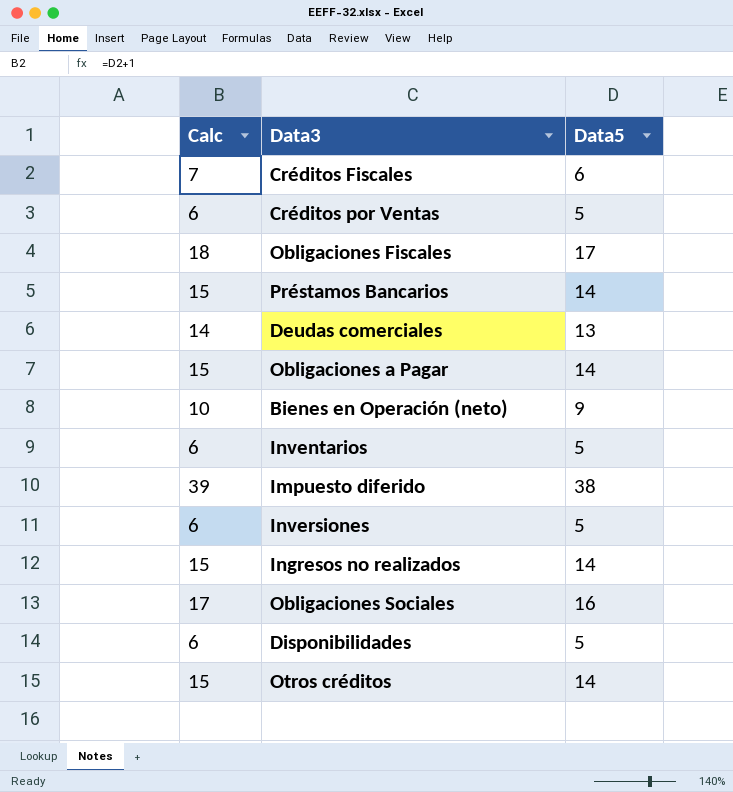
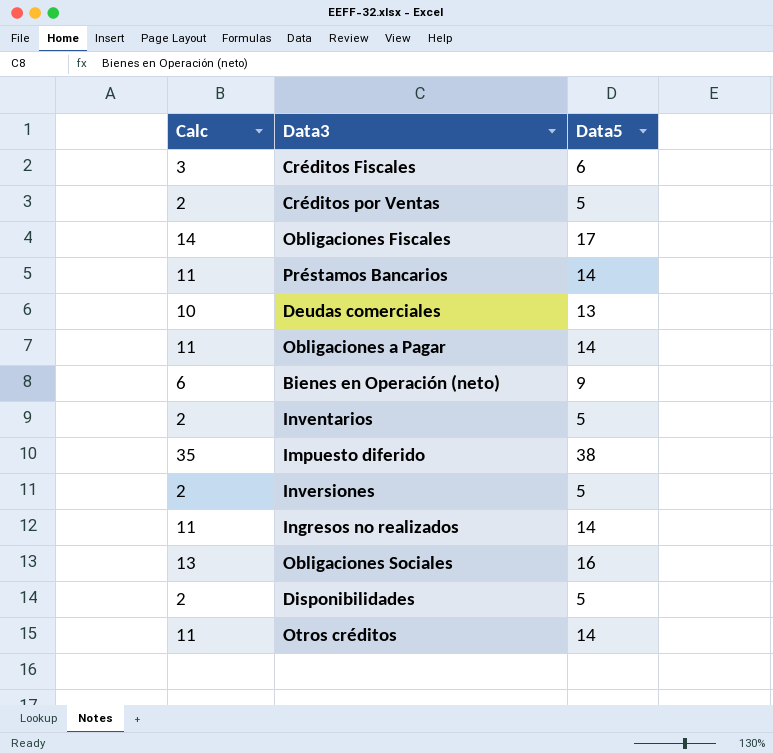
column Calc | formula: [Data5] + 1 -> [Data5] - 3

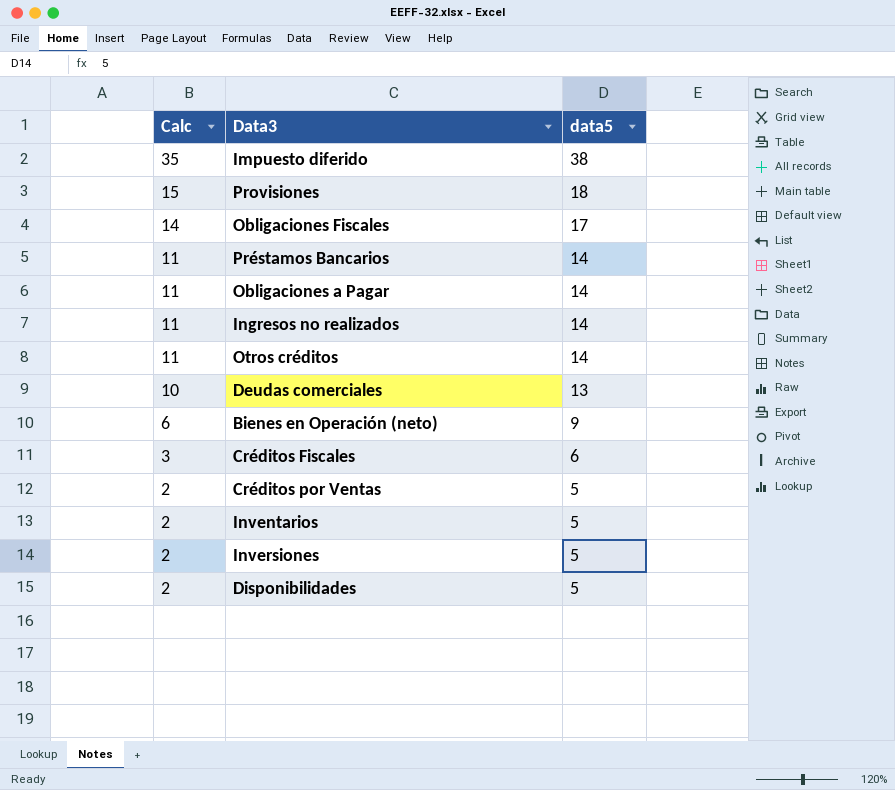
row order: none -> Calc descending
column name: Data5 -> data5
row Obligaciones Sociales: 13 | 16 -> none
row Provisiones: none -> 15 | 18

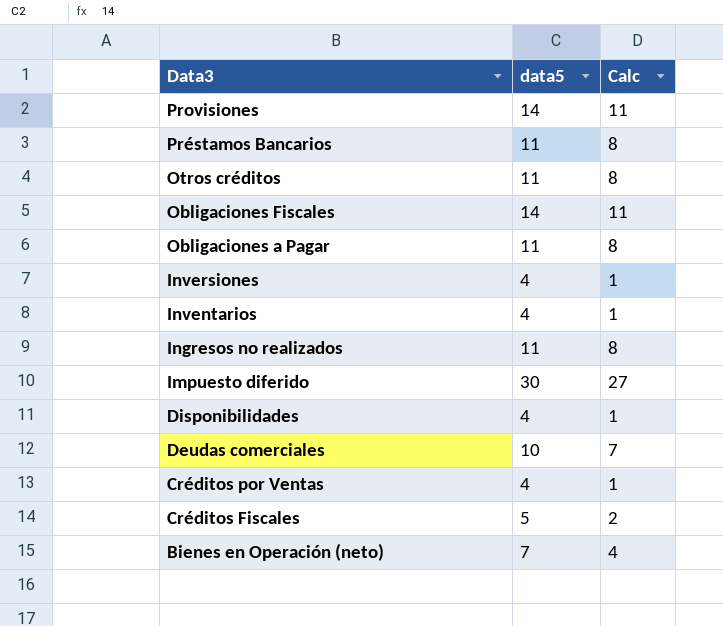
row order: Calc descending -> Data3 descending
column Calc | position: 1 -> 3
Provisiones | data5: 18 -> 14
Provisiones | Calc: 15 -> 11
Préstamos Bancarios | data5: 14 -> 11
Préstamos Bancarios | Calc: 11 -> 8
Otros créditos | data5: 14 -> 11
Otros créditos | Calc: 11 -> 8
Obligaciones Fiscales | data5: 17 -> 14
Obligaciones Fiscales | Calc: 14 -> 11
Obligaciones a Pagar | data5: 14 -> 11
Obligaciones a Pagar | Calc: 11 -> 8
Inversiones | data5: 5 -> 4
Inversiones | Calc: 2 -> 1
Inventarios | data5: 5 -> 4
Inventarios | Calc: 2 -> 1
Ingresos no realizados | data5: 14 -> 11
Ingresos no realizados | Calc: 11 -> 8
Impuesto diferido | data5: 38 -> 30
Impuesto diferido | Calc: 35 -> 27
Disponibilidades | data5: 5 -> 4
Disponibilidades | Calc: 2 -> 1
Deudas comerciales | data5: 13 -> 10
Deudas comerciales | Calc: 10 -> 7
Créditos por Ventas | data5: 5 -> 4
Créditos por Ventas | Calc: 2 -> 1
Créditos Fiscales | data5: 6 -> 5
Créditos Fiscales | Calc: 3 -> 2
Bienes en Operación (neto) | data5: 9 -> 7
Bienes en Operación (neto) | Calc: 6 -> 4

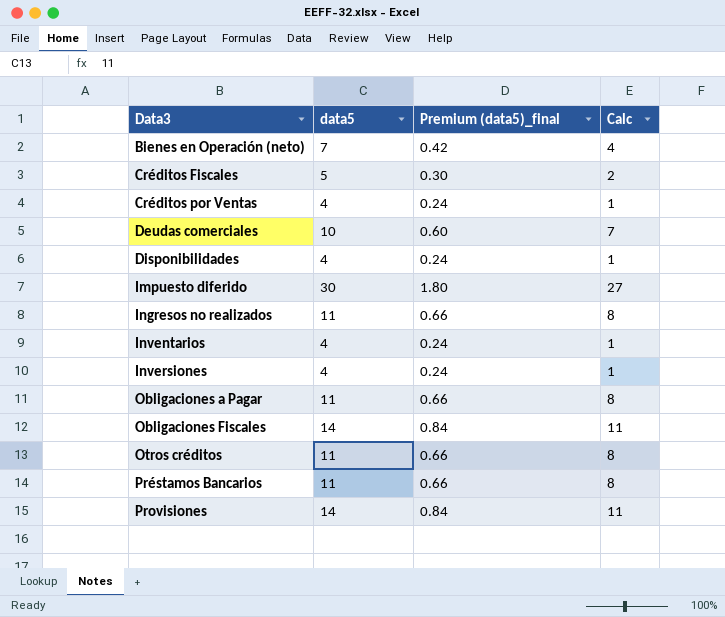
row order: Data3 descending -> Data3 ascending
column Premium (data5)_final | formula: none -> [data5] * 0.06

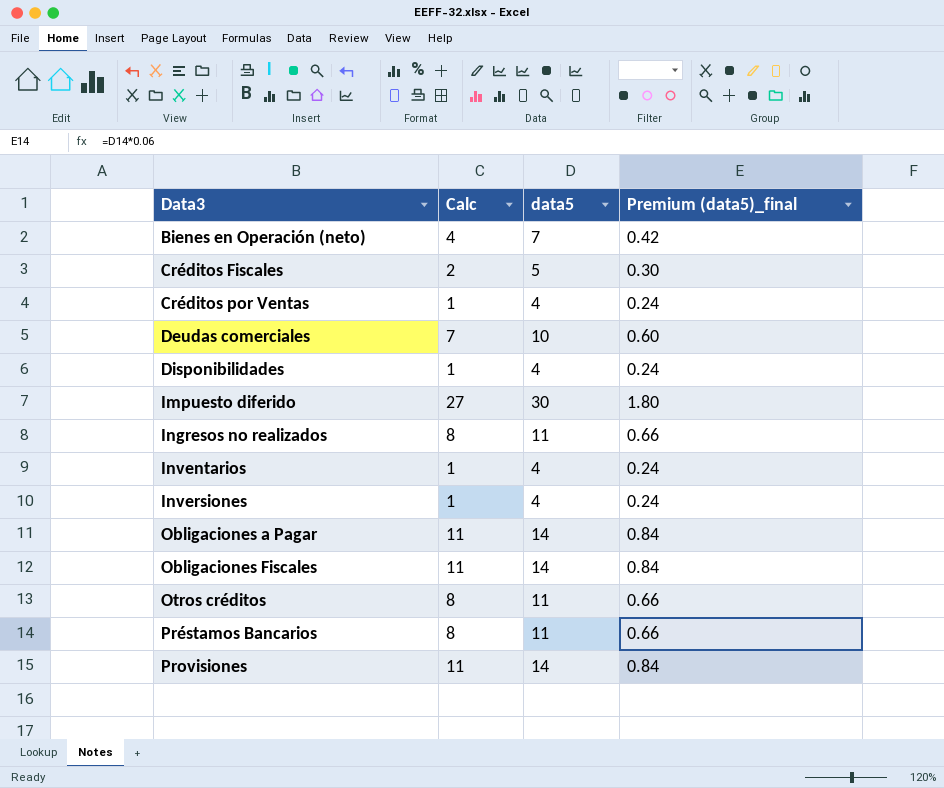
column Calc | position: 4 -> 2
Obligaciones a Pagar | Calc: 8 -> 11
Obligaciones a Pagar | data5: 11 -> 14
Obligaciones a Pagar | Premium (data5)_final: 0.66 -> 0.84

